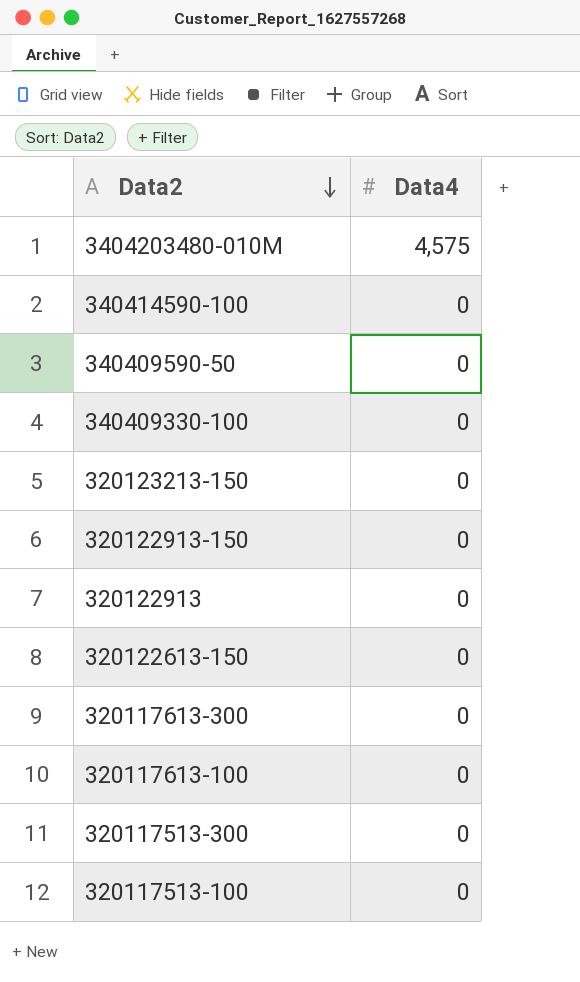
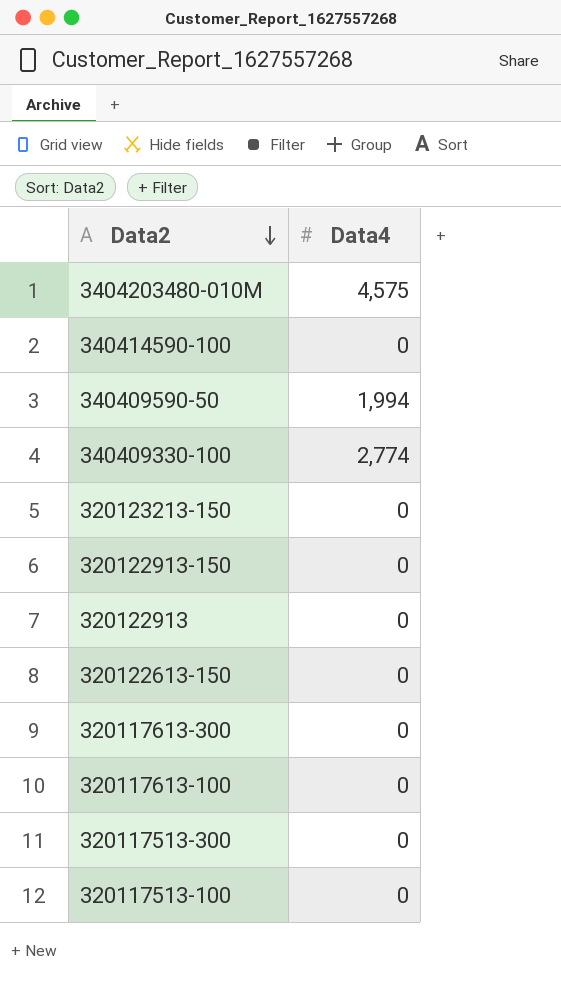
340409590-50 | Data4: 0 -> 1,994
340409330-100 | Data4: 0 -> 2,774

